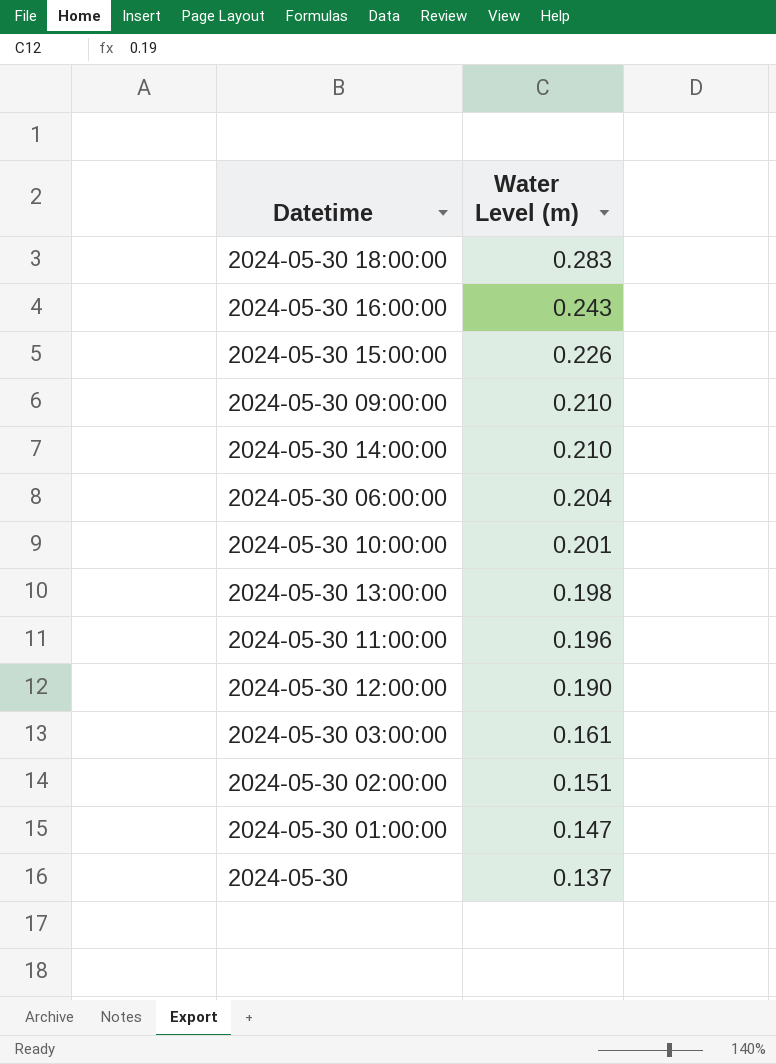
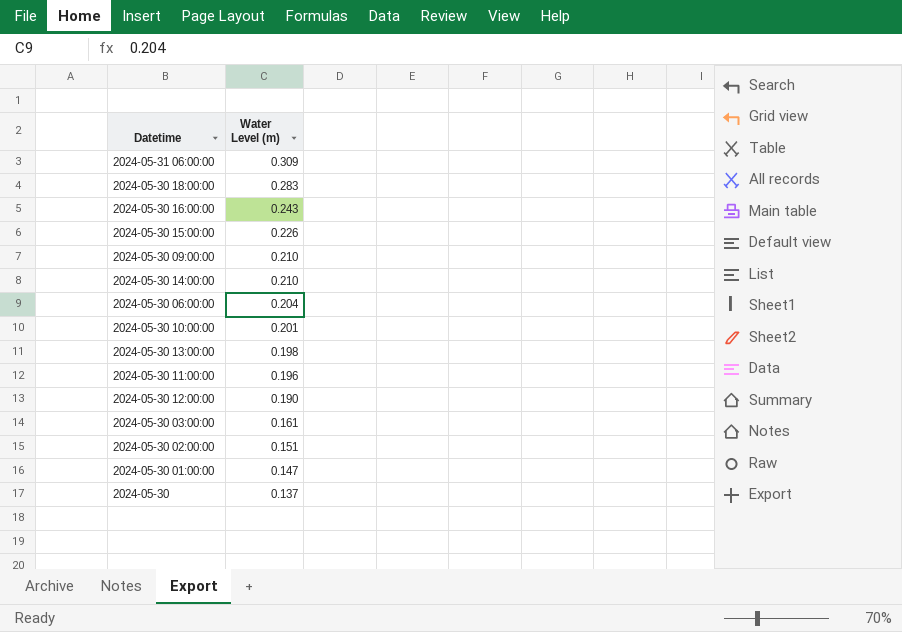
row 2024-05-31 06:00:00: none -> 0.309

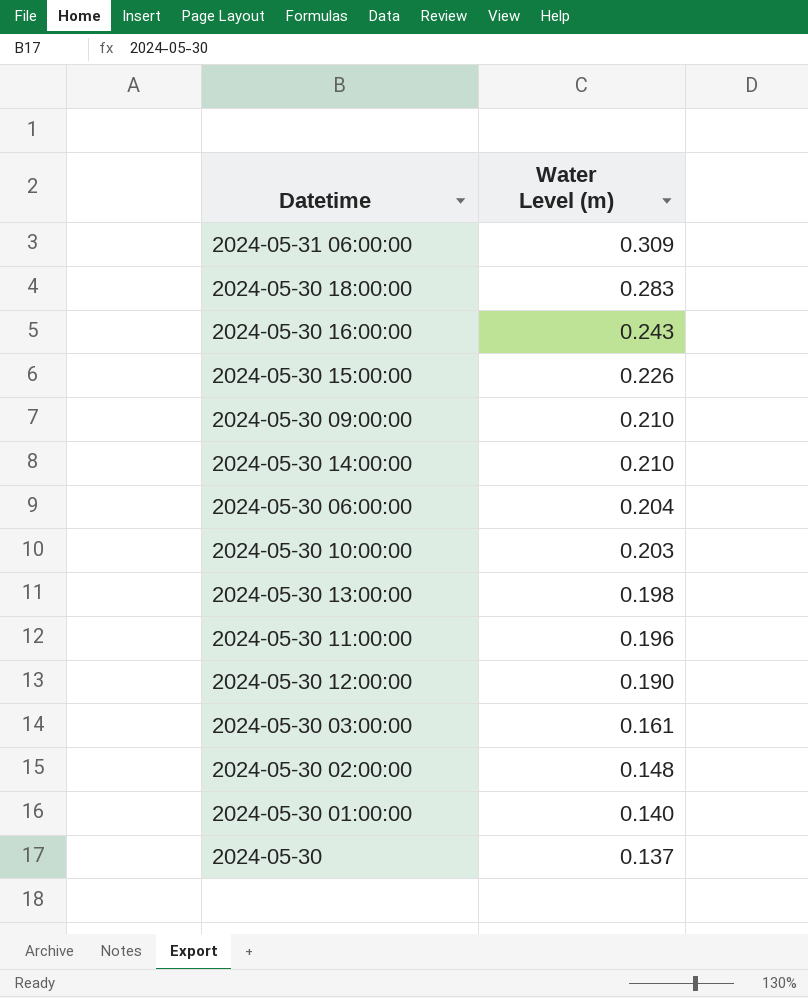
2024-05-30 10:00:00 | Water Level (m): 0.201 -> 0.203
2024-05-30 02:00:00 | Water Level (m): 0.151 -> 0.148
2024-05-30 01:00:00 | Water Level (m): 0.147 -> 0.140

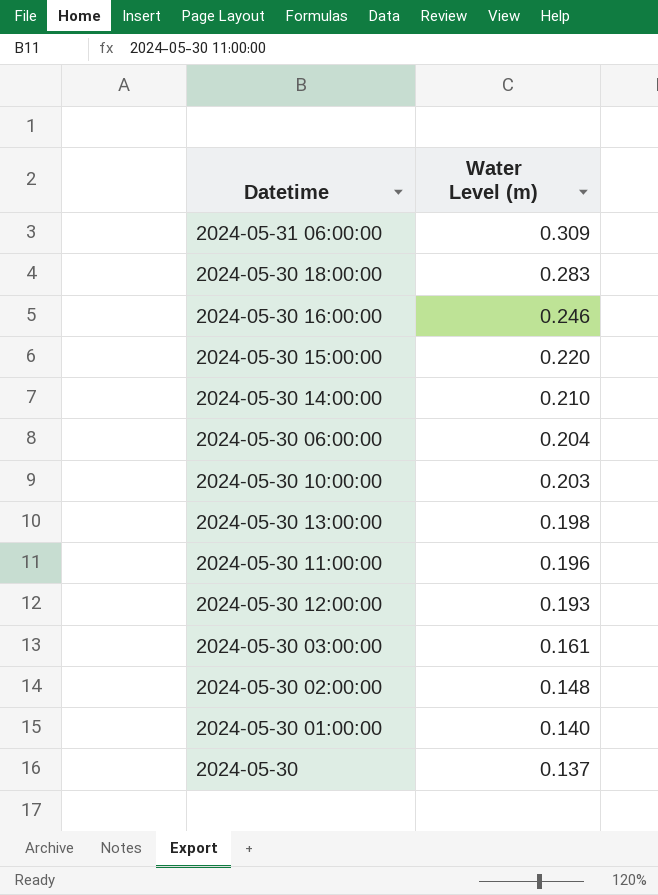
row 2024-05-30 09:00:00: 0.210 -> none
2024-05-30 16:00:00 | Water Level (m): 0.243 -> 0.246
2024-05-30 15:00:00 | Water Level (m): 0.226 -> 0.220
2024-05-30 12:00:00 | Water Level (m): 0.190 -> 0.193

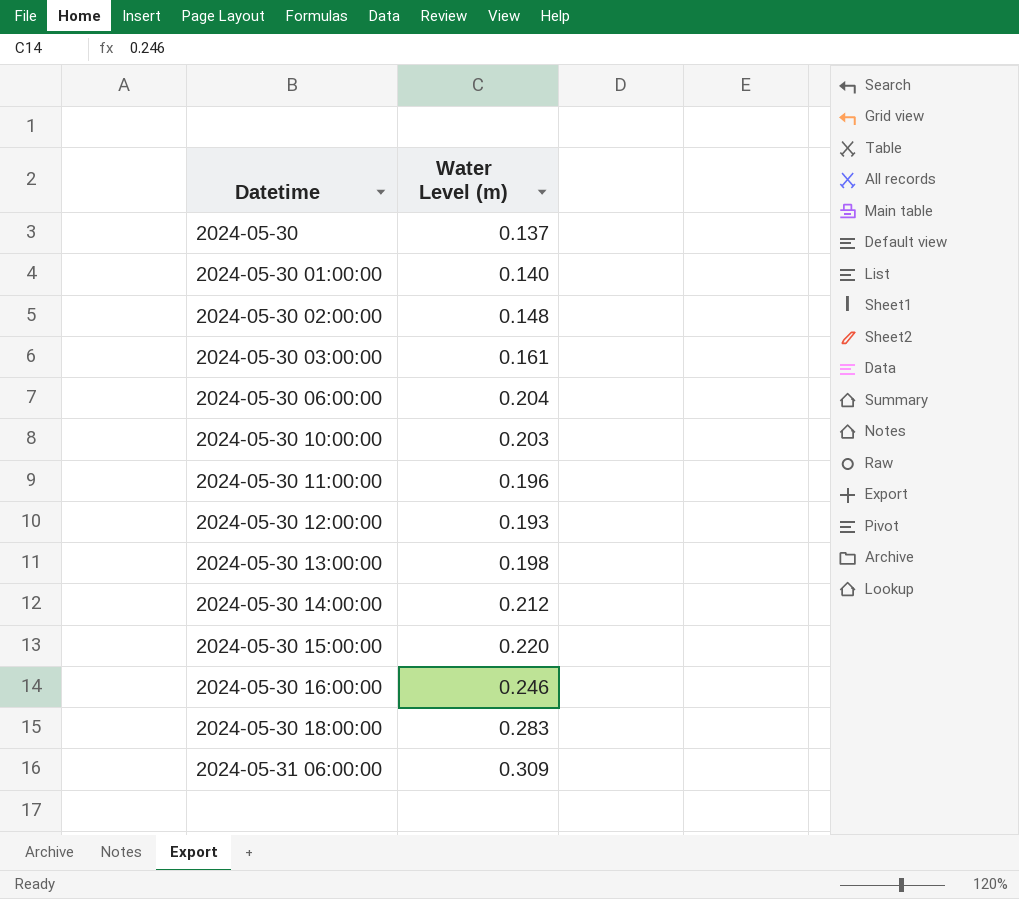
row order: Water Level (m) descending -> Datetime ascending
2024-05-30 14:00:00 | Water Level (m): 0.210 -> 0.212

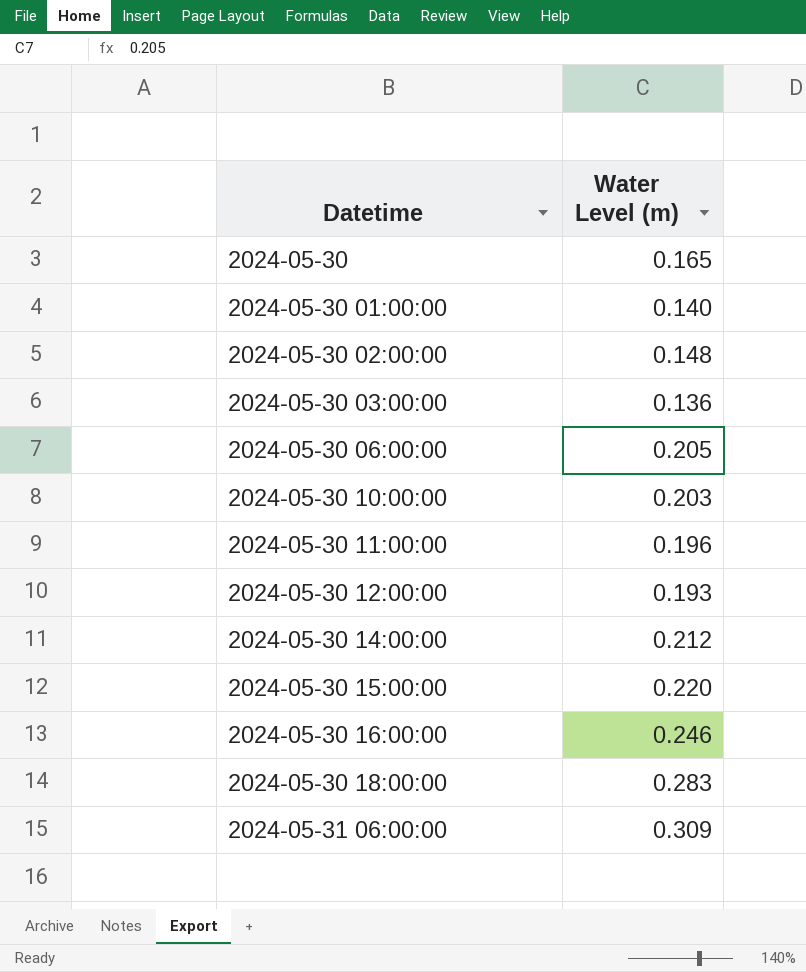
row 2024-05-30 13:00:00: 0.198 -> none
2024-05-30 | Water Level (m): 0.137 -> 0.165
2024-05-30 03:00:00 | Water Level (m): 0.161 -> 0.136
2024-05-30 06:00:00 | Water Level (m): 0.204 -> 0.205

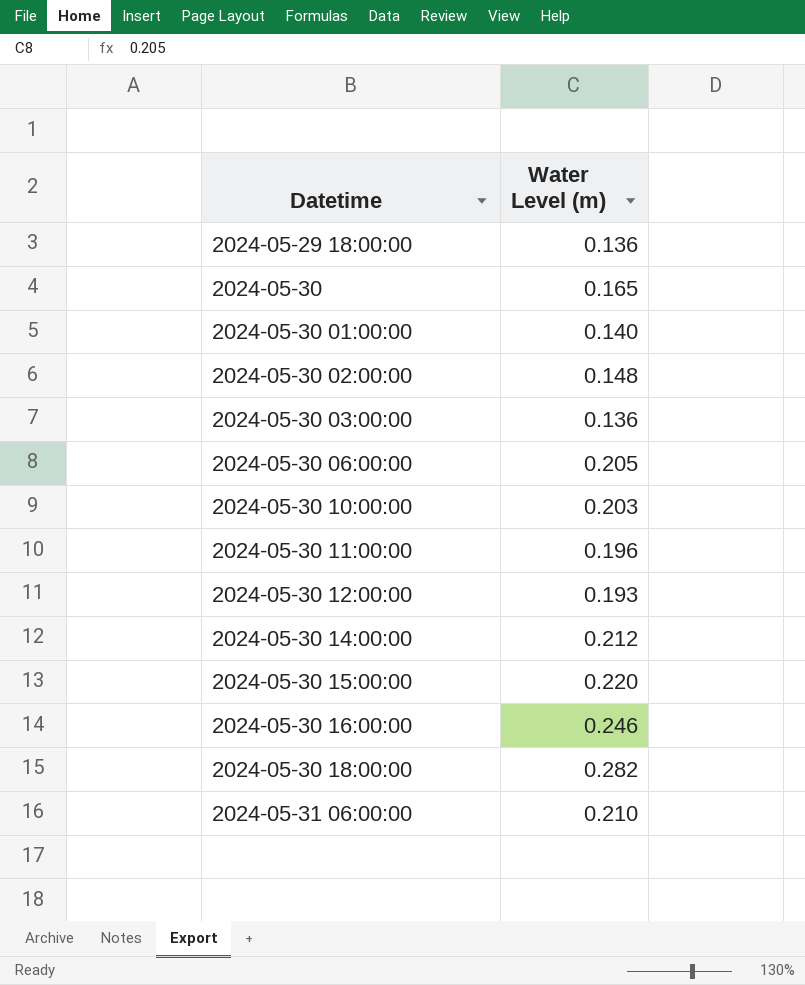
row 2024-05-29 18:00:00: none -> 0.136
2024-05-30 18:00:00 | Water Level (m): 0.283 -> 0.282
2024-05-31 06:00:00 | Water Level (m): 0.309 -> 0.210

